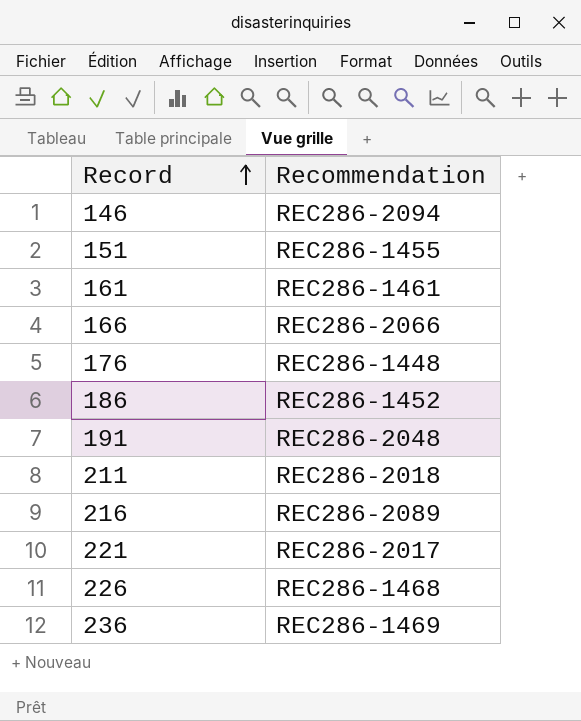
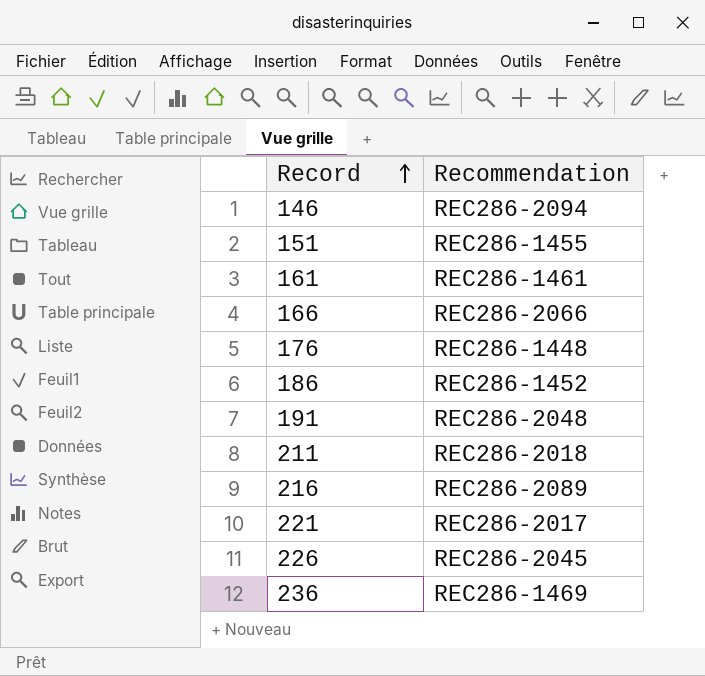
226 | Recommendation: REC286-1468 -> REC286-2045

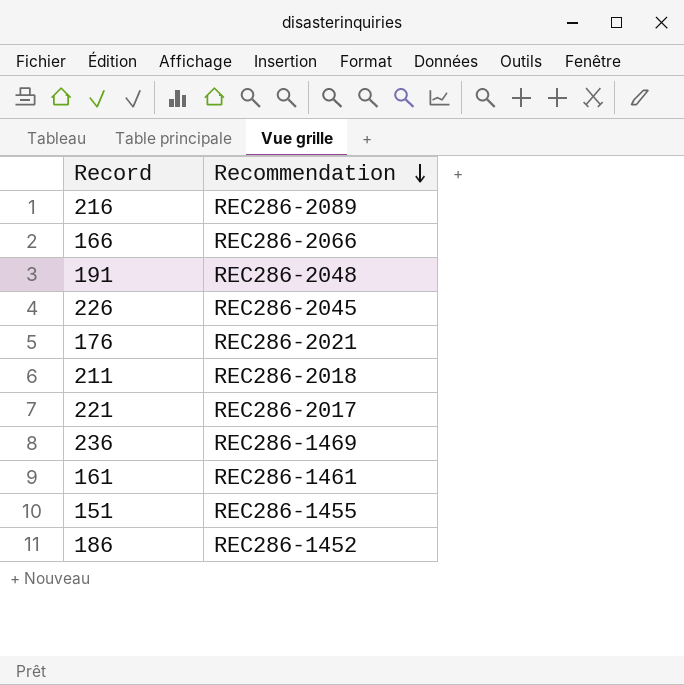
row order: Record ascending -> Recommendation descending
row 146: REC286-2094 -> none
176 | Recommendation: REC286-1448 -> REC286-2021

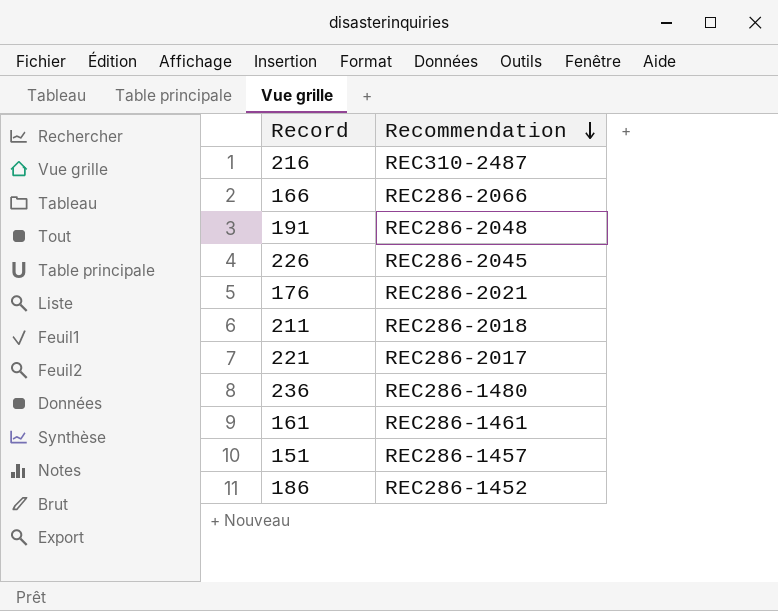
216 | Recommendation: REC286-2089 -> REC310-2487
236 | Recommendation: REC286-1469 -> REC286-1480
151 | Recommendation: REC286-1455 -> REC286-1457

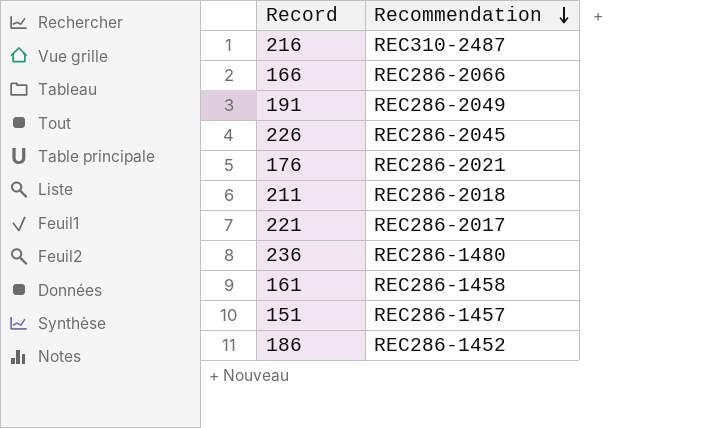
191 | Recommendation: REC286-2048 -> REC286-2049
161 | Recommendation: REC286-1461 -> REC286-1458

